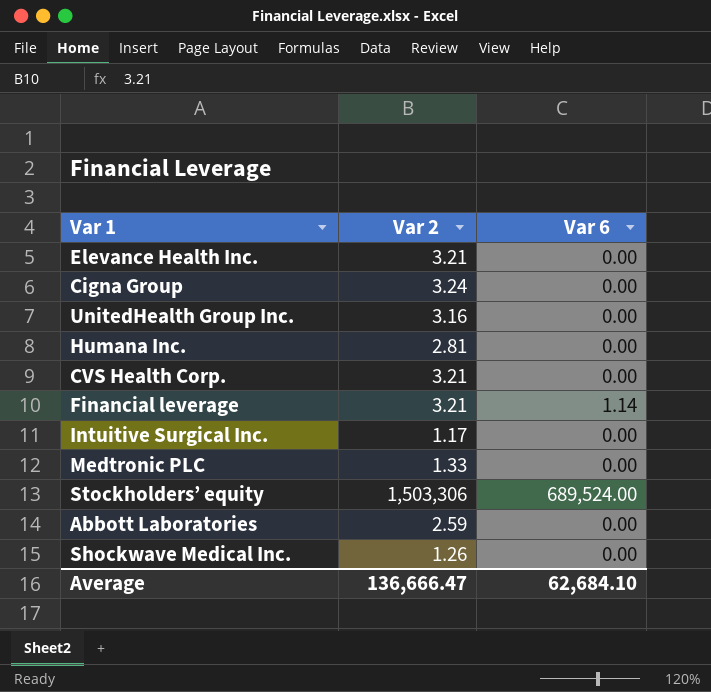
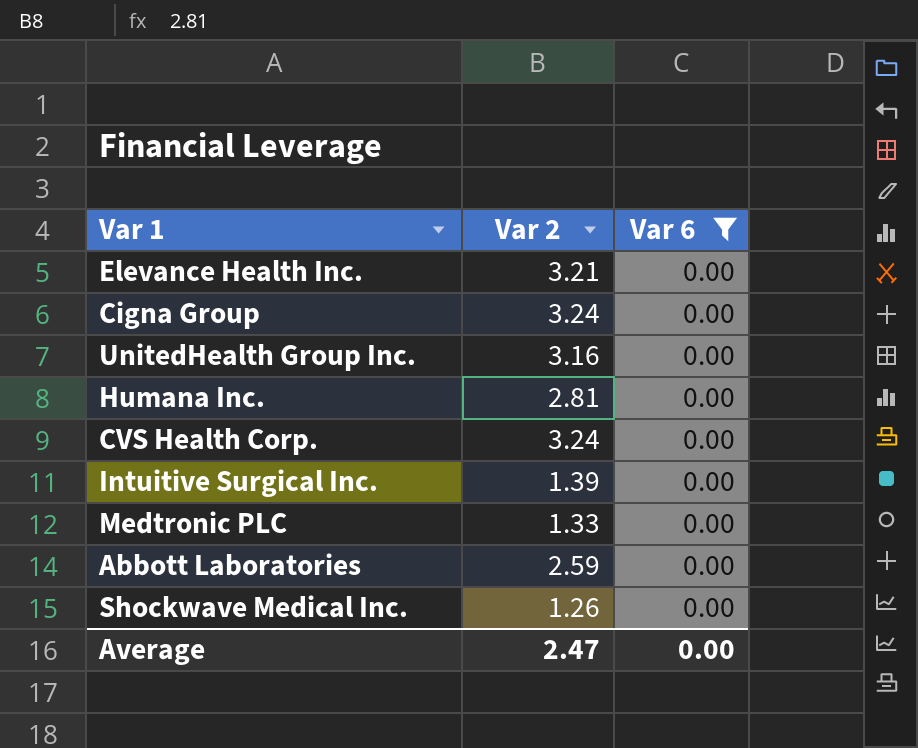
filter: none -> Var 6 = 0.00
CVS Health Corp. | Var 2: 3.21 -> 3.24
Intuitive Surgical Inc. | Var 2: 1.17 -> 1.39
Average | Var 2: 136,666.47 -> 2.47
Average | Var 6: 62,684.10 -> 0.00

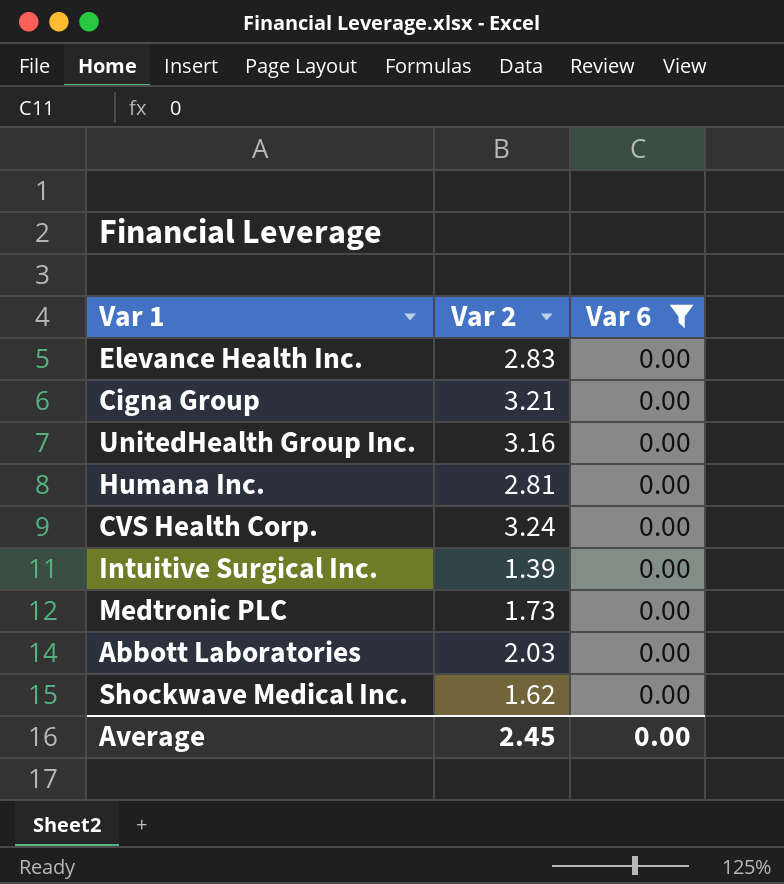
Elevance Health Inc. | Var 2: 3.21 -> 2.83
Cigna Group | Var 2: 3.24 -> 3.21
Medtronic PLC | Var 2: 1.33 -> 1.73
Abbott Laboratories | Var 2: 2.59 -> 2.03
Shockwave Medical Inc. | Var 2: 1.26 -> 1.62
Average | Var 2: 2.47 -> 2.45

